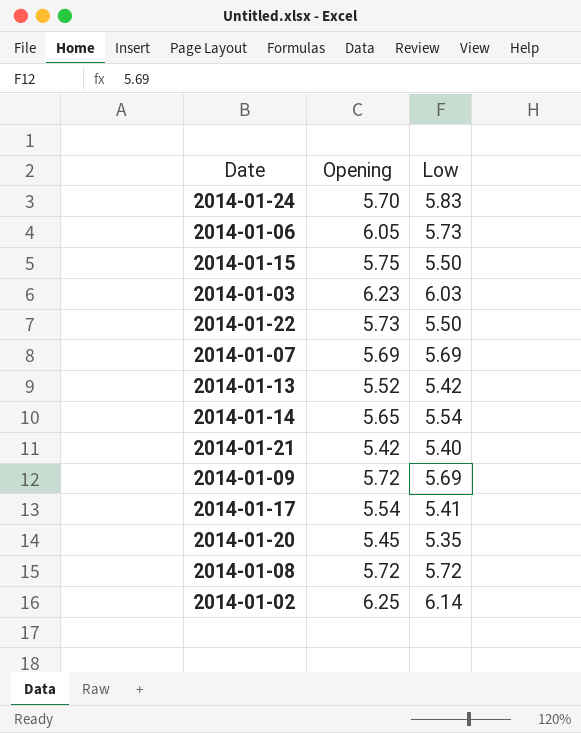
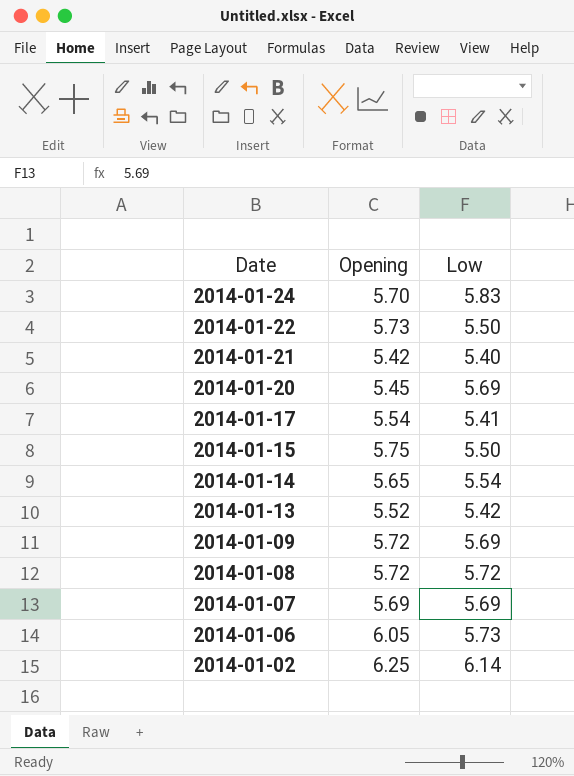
row order: none -> Date descending
row 2014-01-03: 6.23 | 6.03 -> none
2014-01-20 | Low: 5.35 -> 5.69

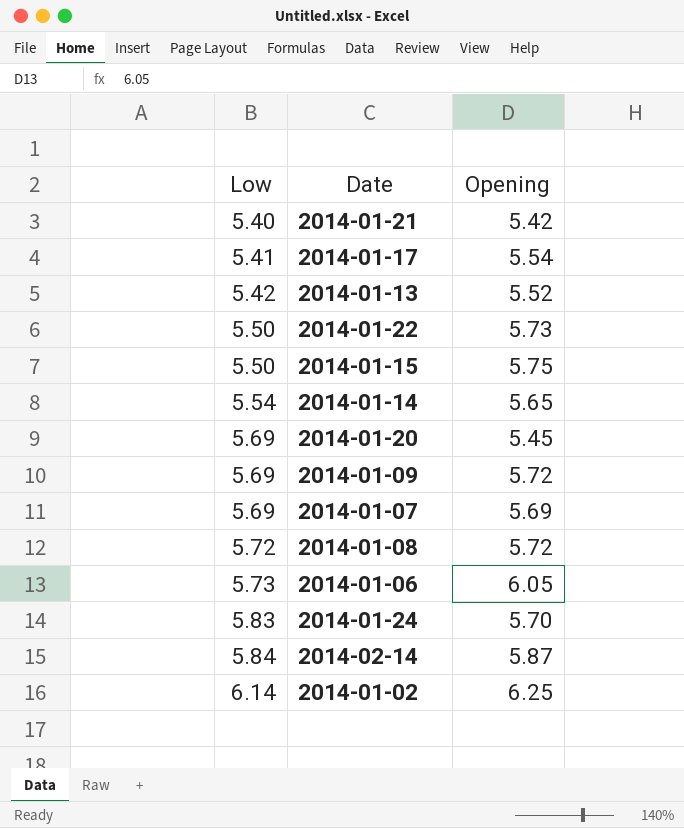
row order: Date descending -> Low ascending
column Low | position: 3 -> 1
row 2014-02-14: none -> 5.84 | 5.87

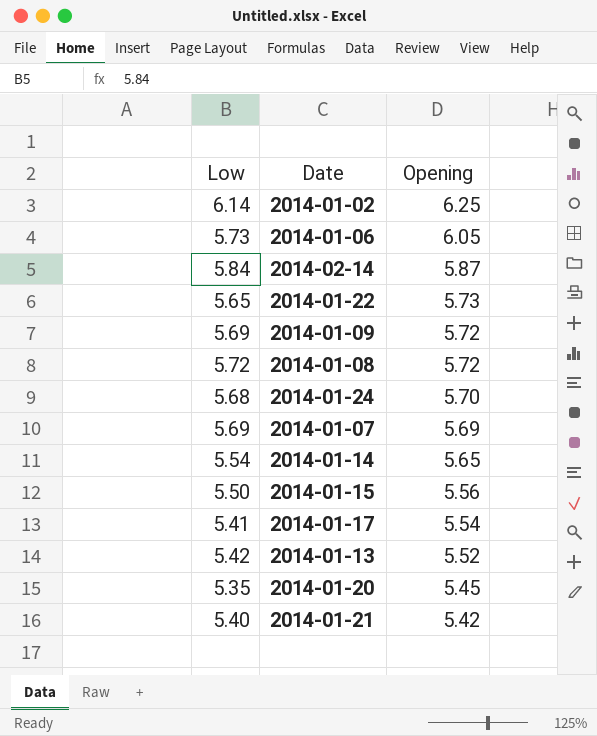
row order: Low ascending -> Opening descending
2014-01-22 | Low: 5.50 -> 5.65
2014-01-24 | Low: 5.83 -> 5.68
2014-01-15 | Opening: 5.75 -> 5.56
2014-01-20 | Low: 5.69 -> 5.35

